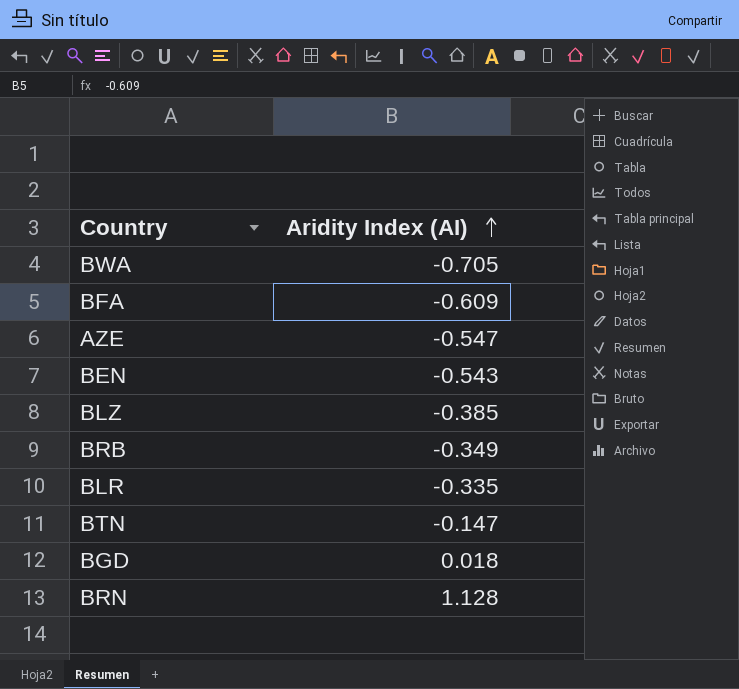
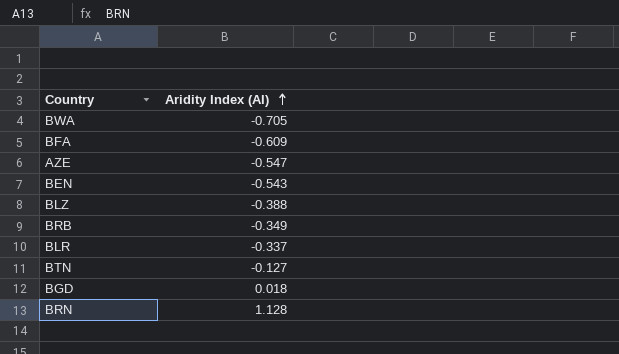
BLZ | Aridity Index (AI): -0.385 -> -0.388
BLR | Aridity Index (AI): -0.335 -> -0.337
BTN | Aridity Index (AI): -0.147 -> -0.127

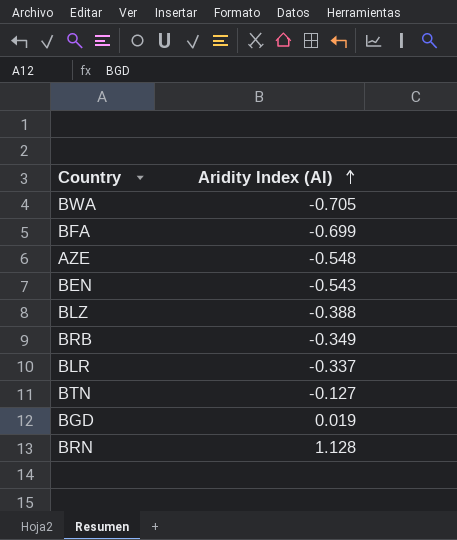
BFA | Aridity Index (AI): -0.609 -> -0.699
AZE | Aridity Index (AI): -0.547 -> -0.548
BGD | Aridity Index (AI): 0.018 -> 0.019

